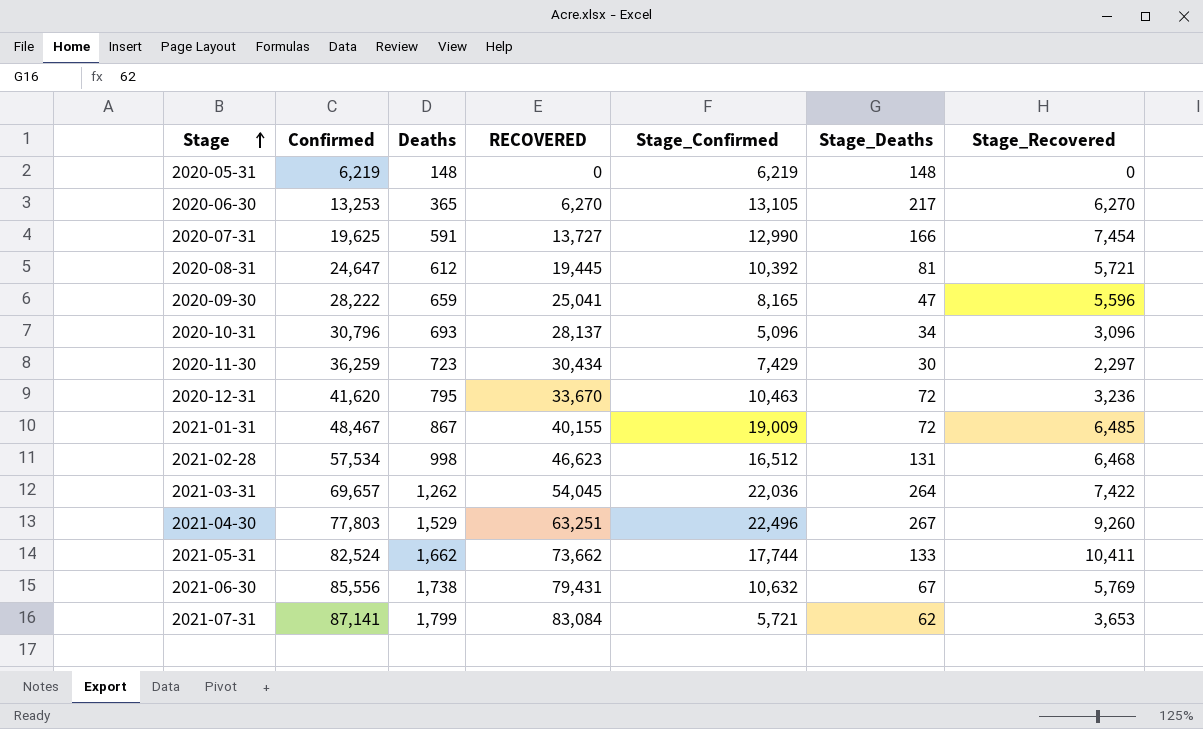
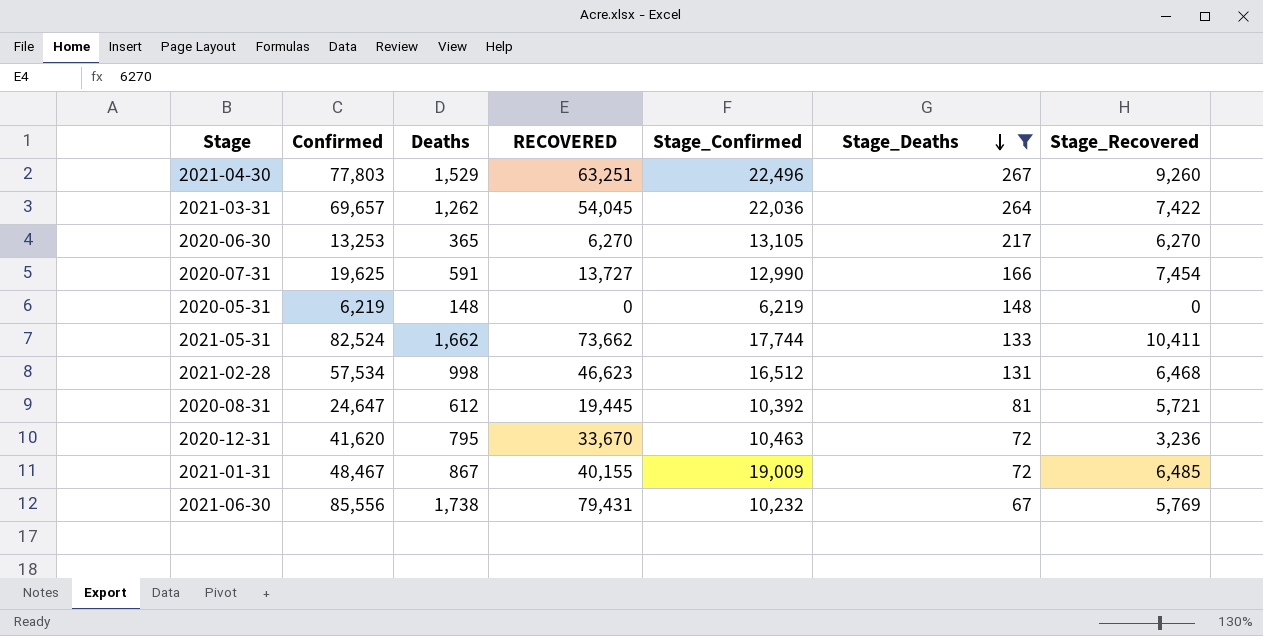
filter: none -> Stage_Deaths >= 67
row order: Stage ascending -> Stage_Deaths descending
2021-06-30 | Stage_Confirmed: 10,632 -> 10,232

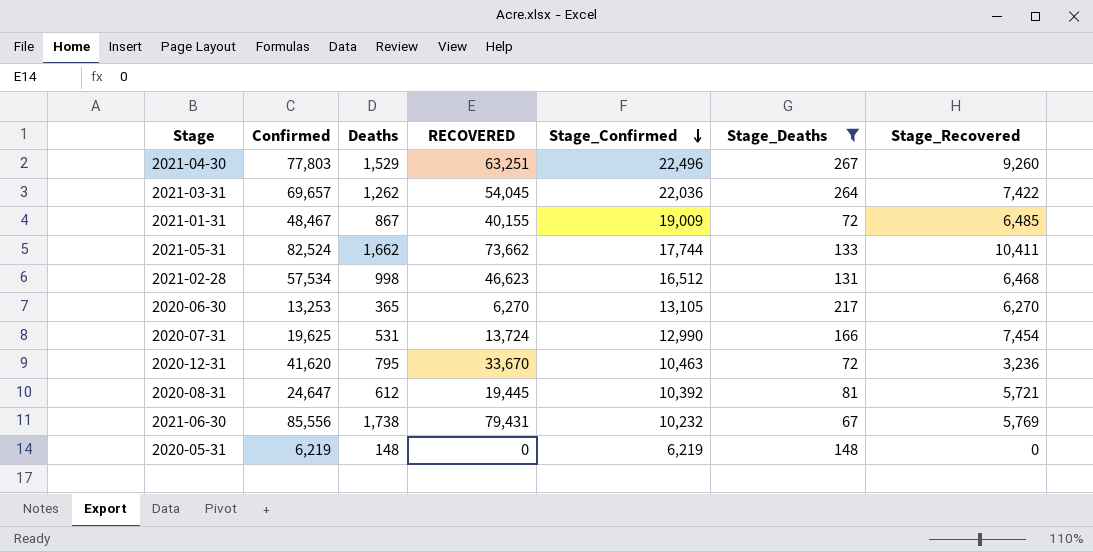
row order: Stage_Deaths descending -> Stage_Confirmed descending
2020-07-31 | Deaths: 591 -> 531
2020-07-31 | RECOVERED: 13,727 -> 13,724

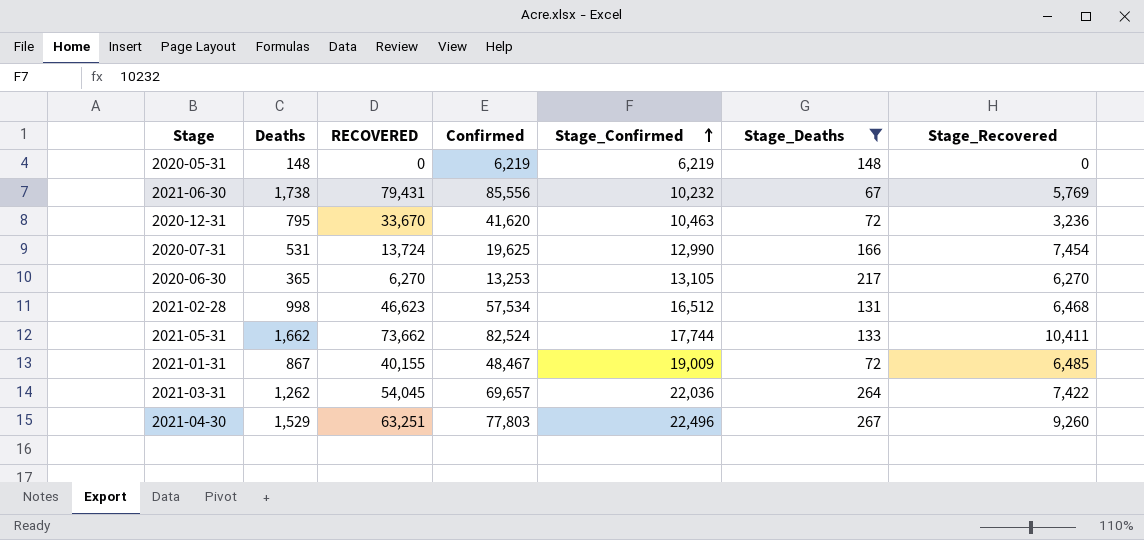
row order: Stage_Confirmed descending -> Stage_Confirmed ascending
column Confirmed | position: 2 -> 4
row 2020-08-31: 24,647 | 612 | 19,445 | 10,392 | 81 | 5,721 -> none

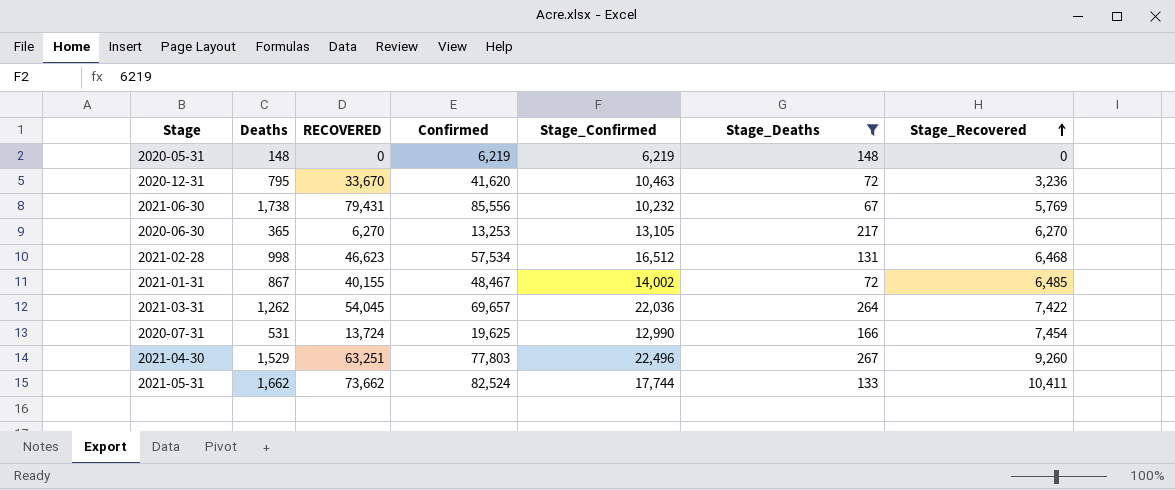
row order: Stage_Confirmed ascending -> Stage_Recovered ascending
2021-01-31 | Stage_Confirmed: 19,009 -> 14,002

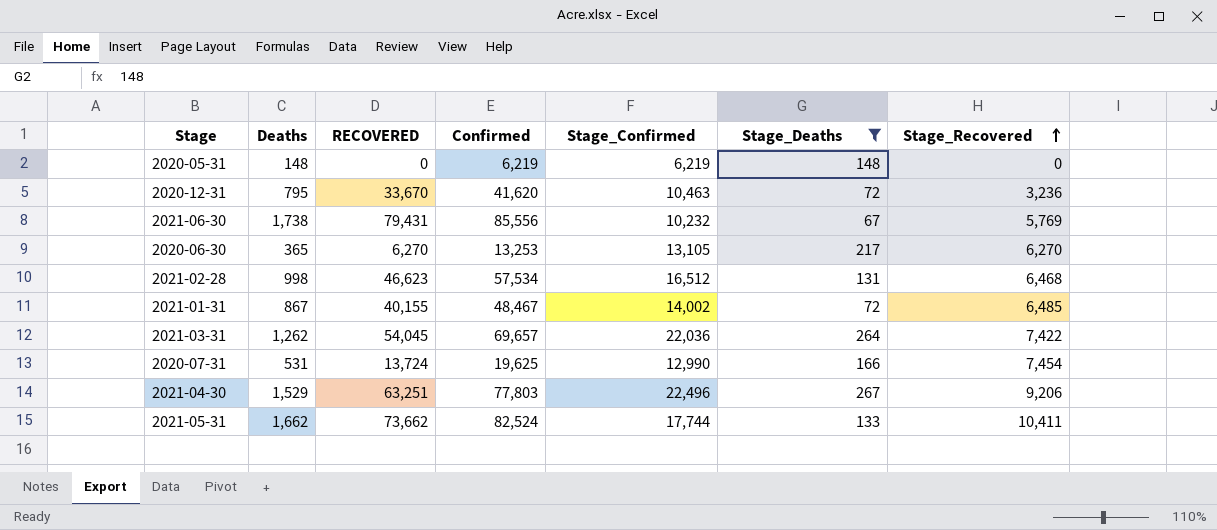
2021-04-30 | Stage_Recovered: 9,260 -> 9,206

